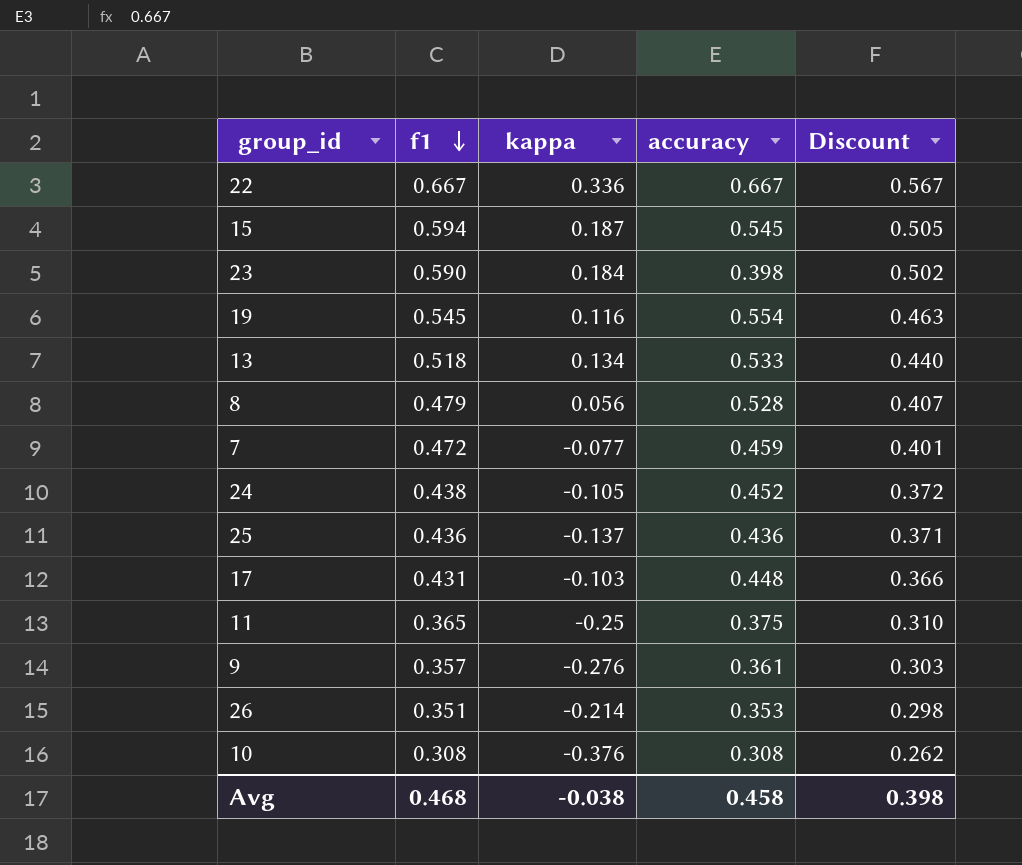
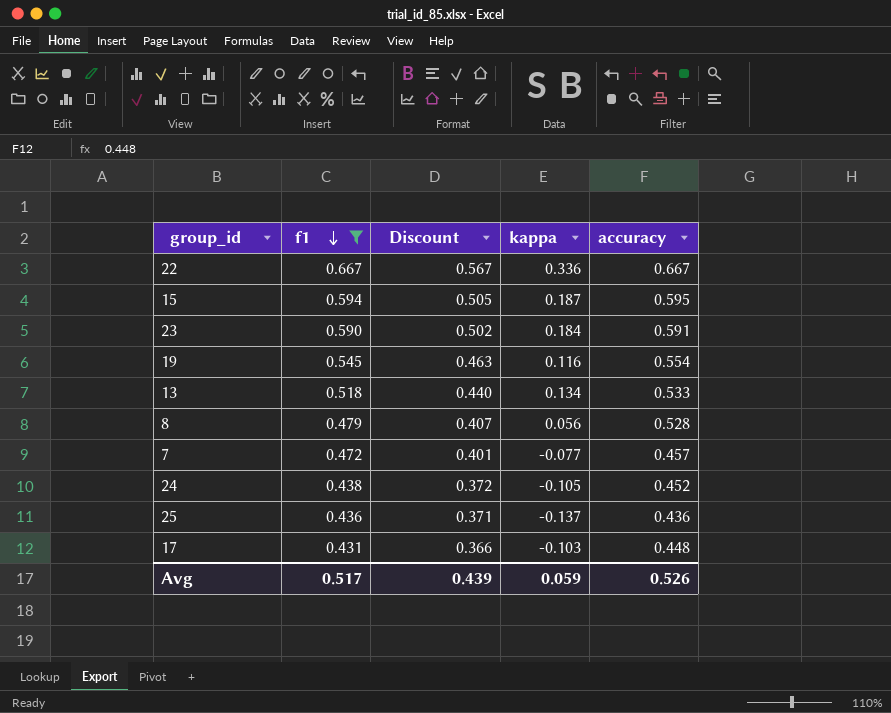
filter: none -> f1 >= 0.431
column Discount | position: 5 -> 3
15 | accuracy: 0.545 -> 0.595
23 | accuracy: 0.398 -> 0.591
7 | accuracy: 0.459 -> 0.457
Avg | f1: 0.468 -> 0.517
Avg | Discount: 0.398 -> 0.439
Avg | kappa: -0.038 -> 0.059
Avg | accuracy: 0.458 -> 0.526

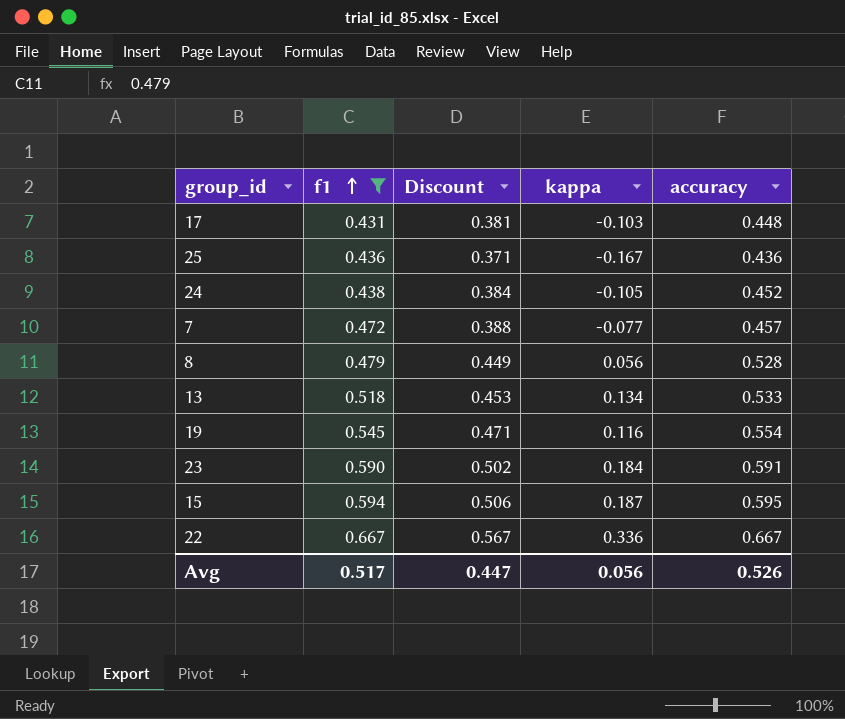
row order: f1 descending -> f1 ascending
column Discount | formula: [f1] * 0.85 -> [accuracy] * 0.85
25 | kappa: -0.137 -> -0.167
Avg | Discount: 0.439 -> 0.447
Avg | kappa: 0.059 -> 0.056

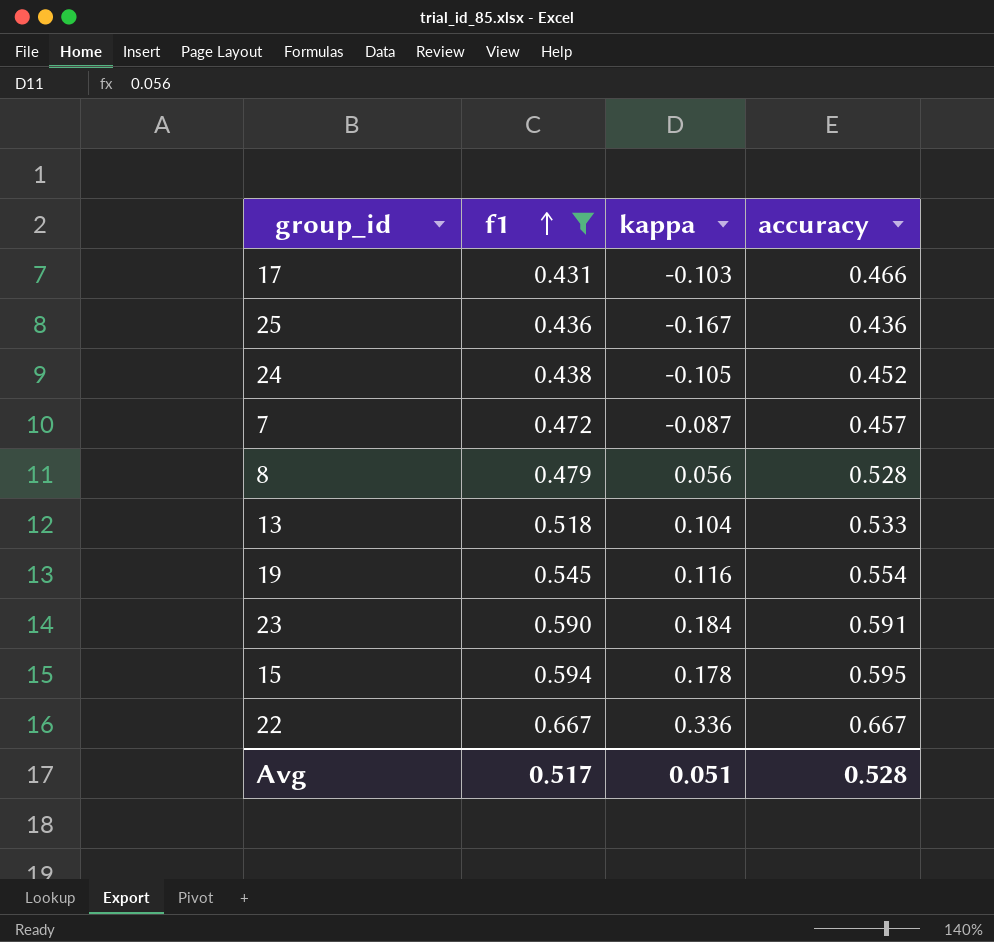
column Discount | formula: [accuracy] * 0.85 -> none
17 | accuracy: 0.448 -> 0.466
7 | kappa: -0.077 -> -0.087
13 | kappa: 0.134 -> 0.104
15 | kappa: 0.187 -> 0.178
Avg | kappa: 0.056 -> 0.051
Avg | accuracy: 0.526 -> 0.528

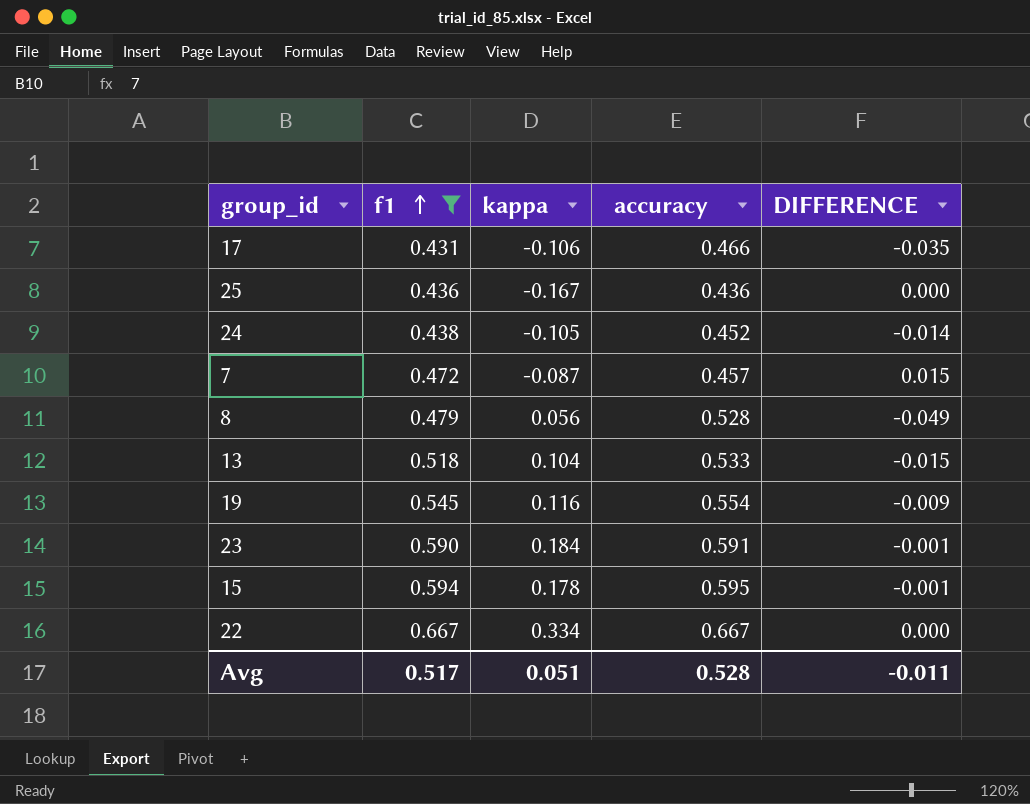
column DIFFERENCE | formula: none -> [f1] - [accuracy]
17 | kappa: -0.103 -> -0.106
22 | kappa: 0.336 -> 0.334

